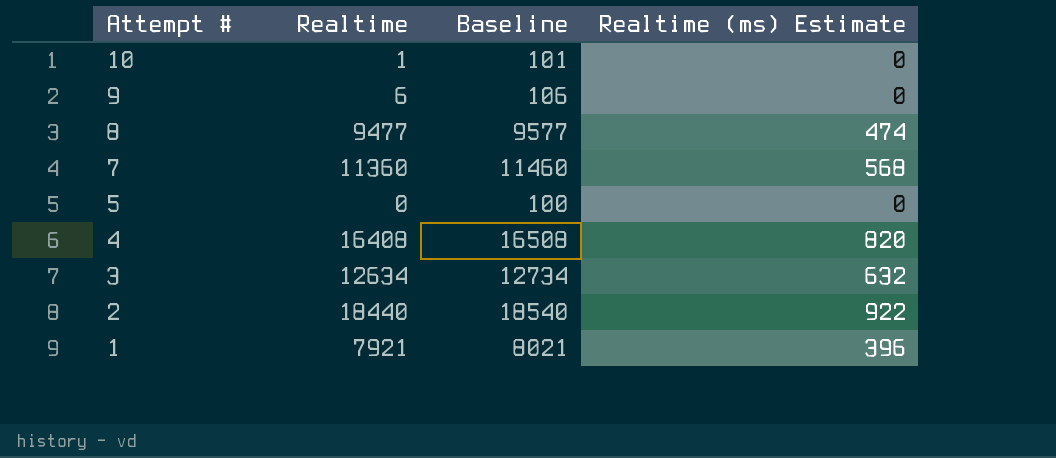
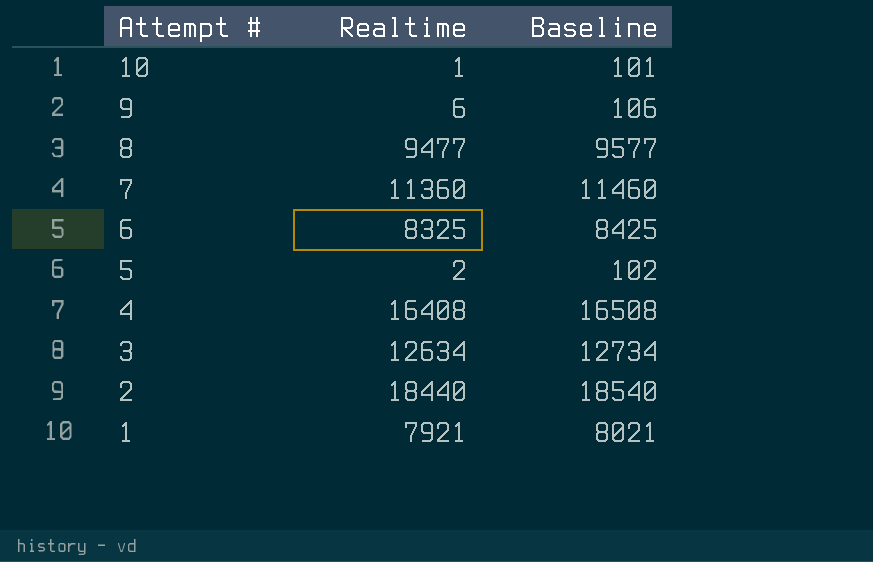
column Realtime (ms) Estimate | formula: [Realtime] * 0.05 -> none
row 6: none -> 8325 | 8425
5 | Realtime: 0 -> 2
5 | Baseline: 100 -> 102

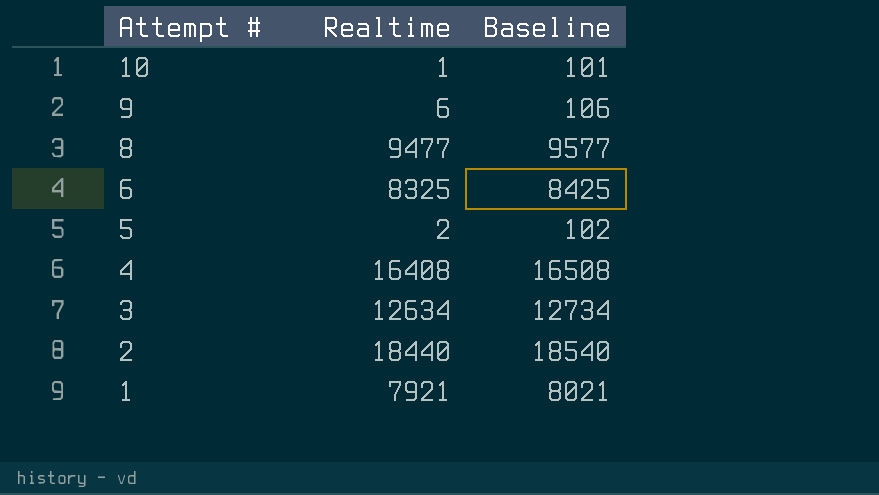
row 7: 11360 | 11460 -> none

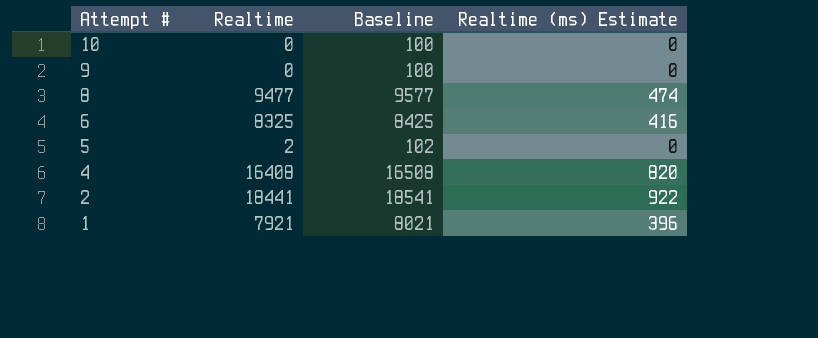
column Realtime (ms) Estimate | formula: none -> [Realtime] * 0.05
row 3: 12634 | 12734 -> none
10 | Realtime: 1 -> 0
10 | Baseline: 101 -> 100
9 | Realtime: 6 -> 0
9 | Baseline: 106 -> 100
2 | Realtime: 18440 -> 18441
2 | Baseline: 18540 -> 18541

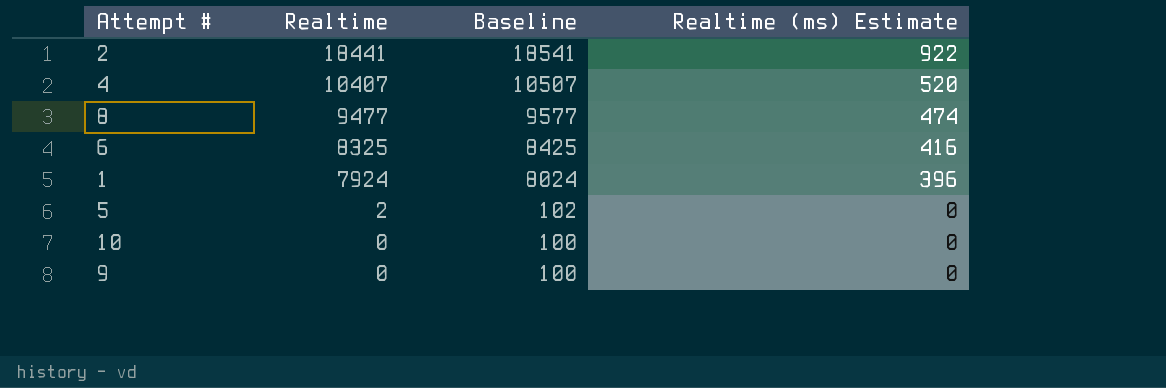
row order: Attempt # descending -> Realtime descending
4 | Realtime: 16408 -> 10407
4 | Baseline: 16508 -> 10507
4 | Realtime (ms) Estimate: 820 -> 520
1 | Realtime: 7921 -> 7924
1 | Baseline: 8021 -> 8024

